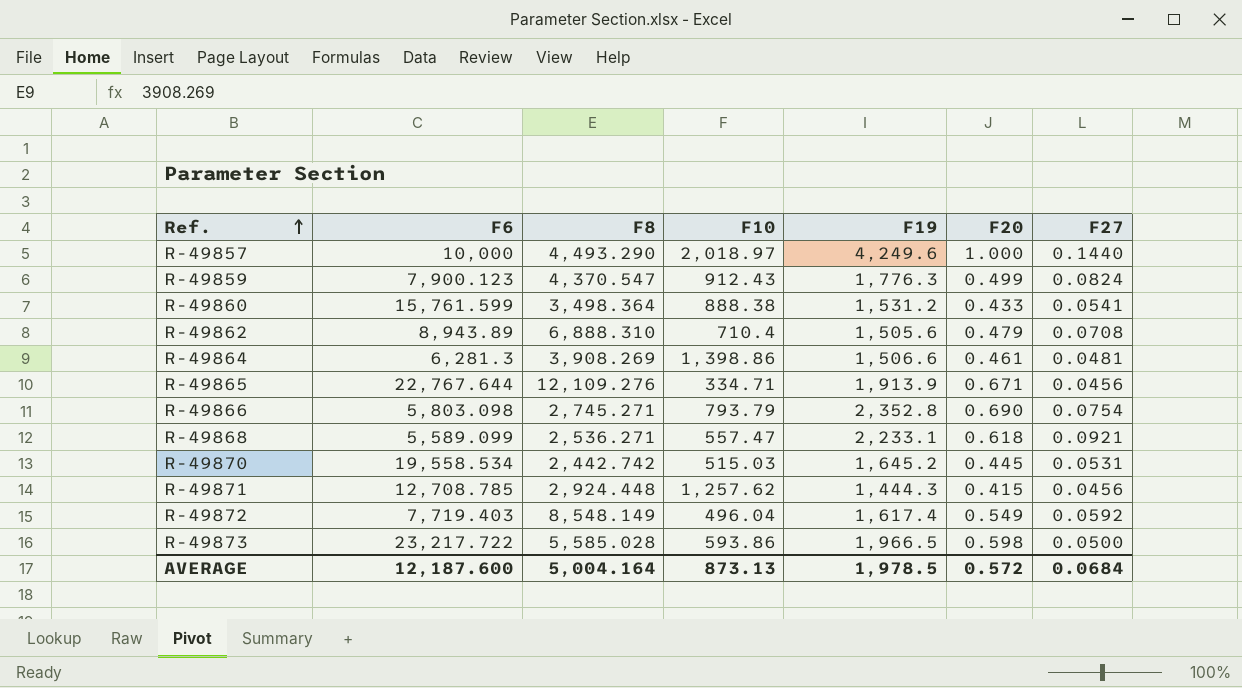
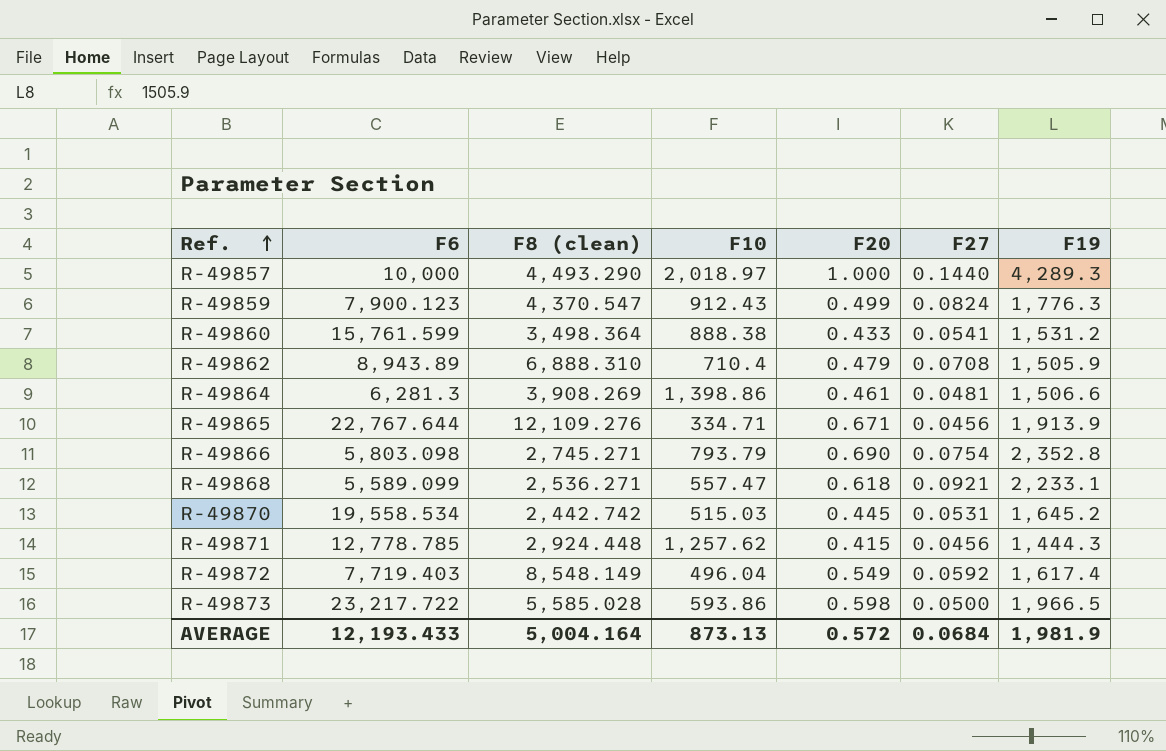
column name: F8 -> F8 (clean)
column F19 | position: 5 -> 7
R-49857 | F19: 4,249.6 -> 4,289.3
R-49862 | F19: 1,505.6 -> 1,505.9
R-49871 | F6: 12,708.785 -> 12,778.785
AVERAGE | F6: 12,187.600 -> 12,193.433
AVERAGE | F19: 1,978.5 -> 1,981.9

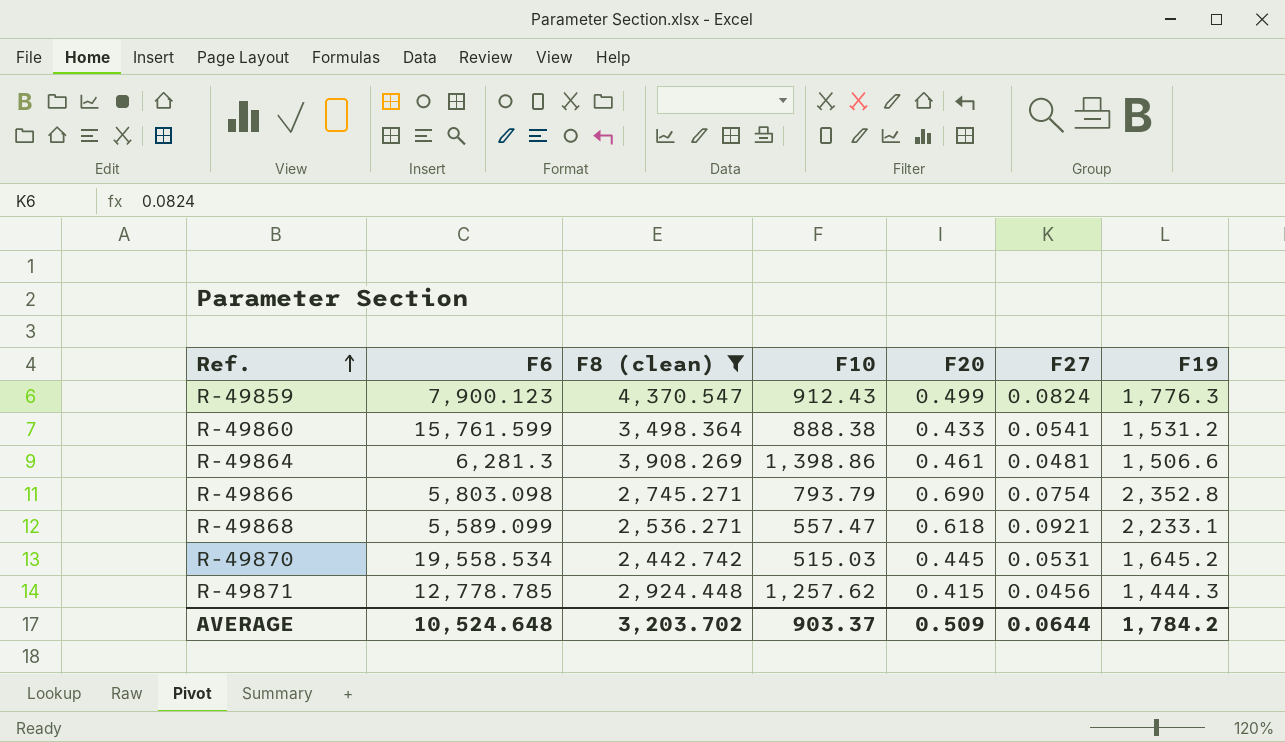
filter: none -> F8 (clean) <= 4,370.547
AVERAGE | F6: 12,193.433 -> 10,524.648
AVERAGE | F8 (clean): 5,004.164 -> 3,203.702
AVERAGE | F10: 873.13 -> 903.37
AVERAGE | F20: 0.572 -> 0.509
AVERAGE | F27: 0.0684 -> 0.0644
AVERAGE | F19: 1,981.9 -> 1,784.2

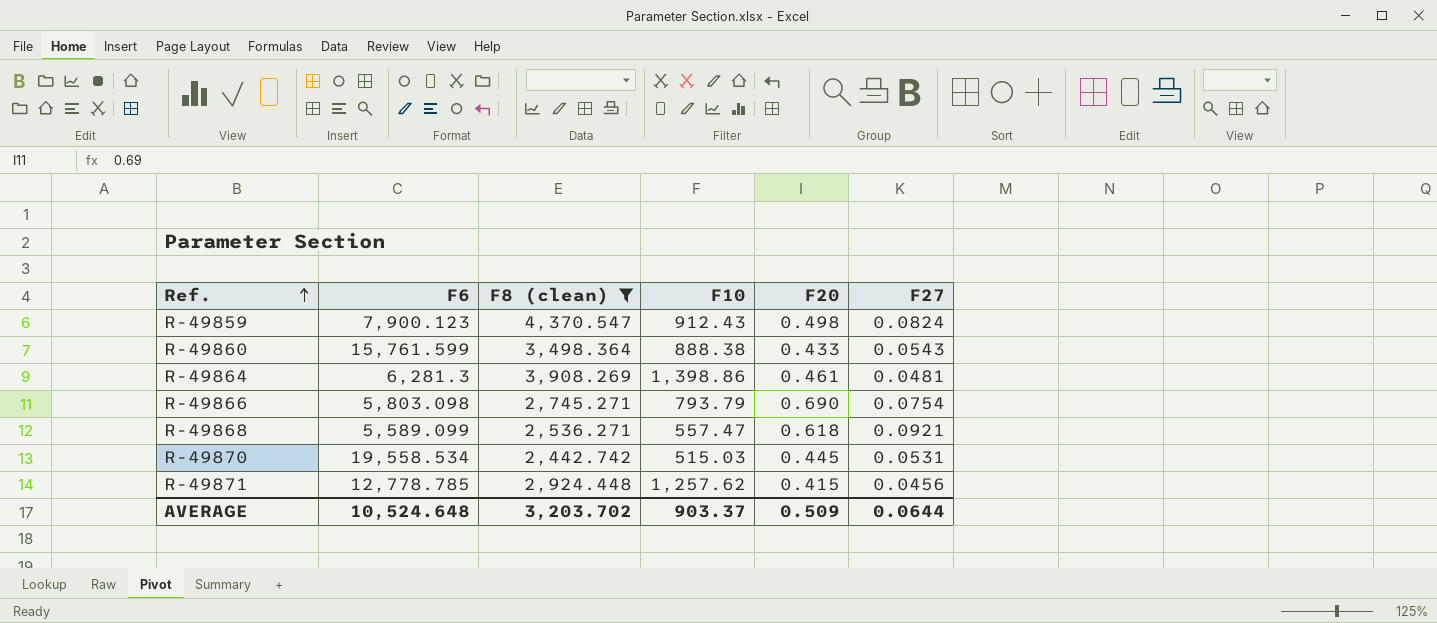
column F19 | position: 7 -> none
R-49859 | F20: 0.499 -> 0.498
R-49860 | F27: 0.0541 -> 0.0543

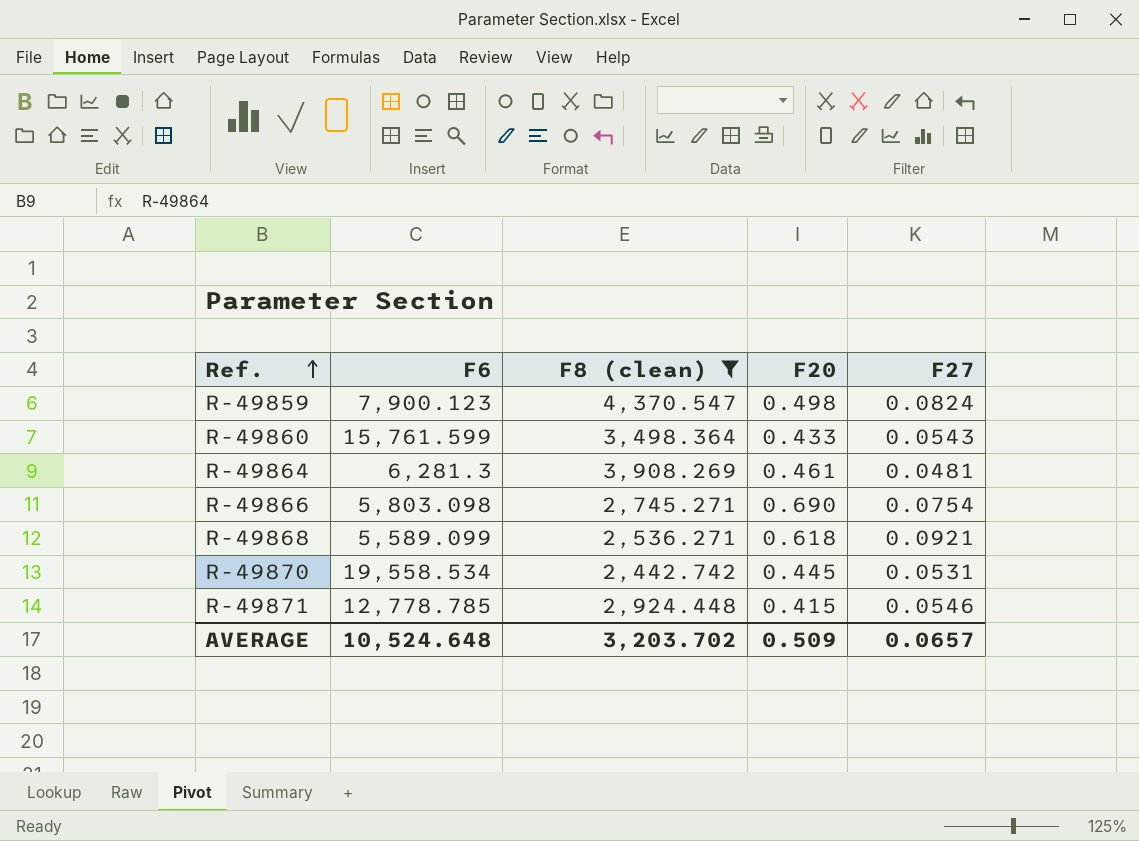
column F10 | position: 4 -> none
R-49871 | F27: 0.0456 -> 0.0546
AVERAGE | F27: 0.0644 -> 0.0657

